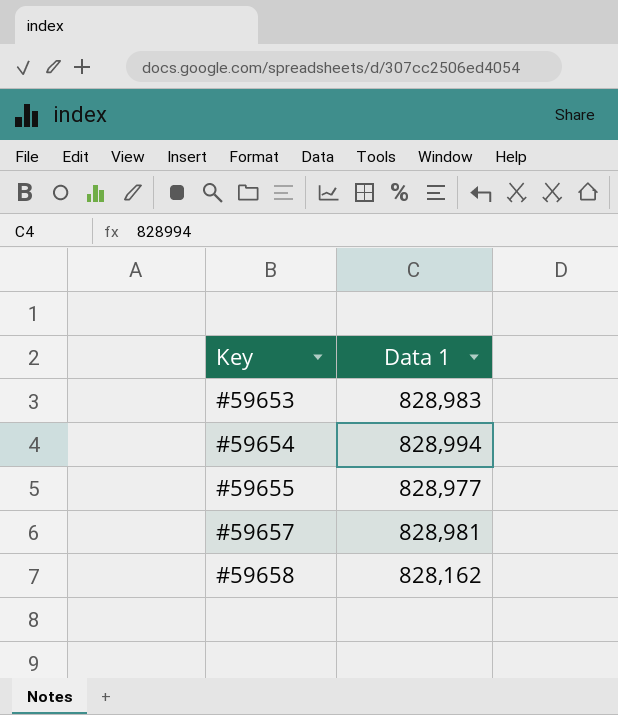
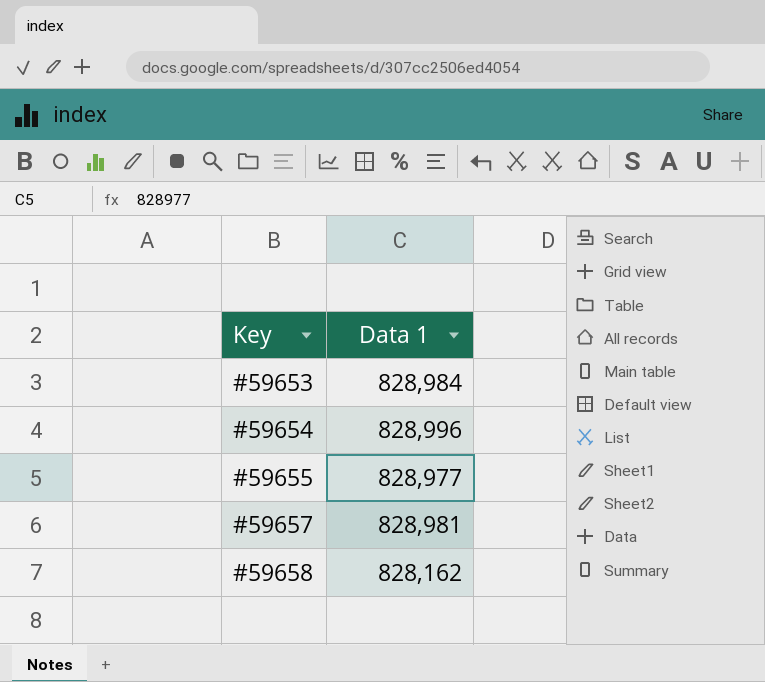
#59653 | Data 1: 828,983 -> 828,984
#59654 | Data 1: 828,994 -> 828,996

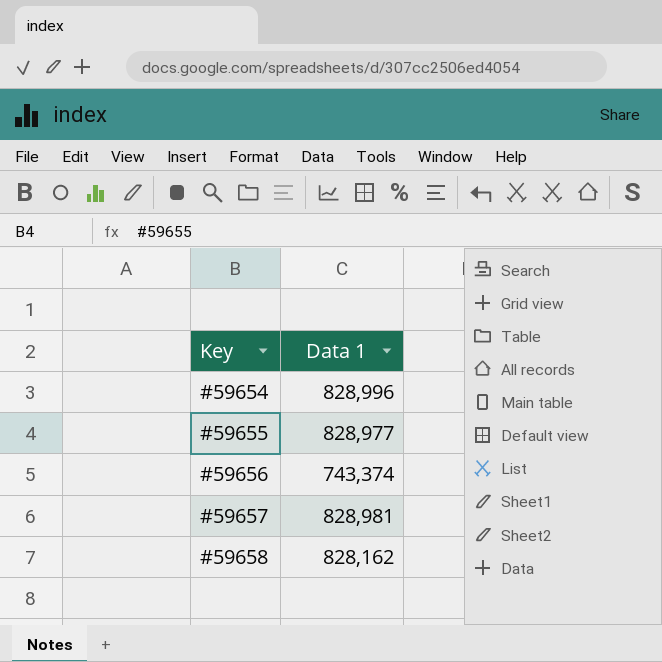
row #59653: 828,984 -> none
row #59656: none -> 743,374

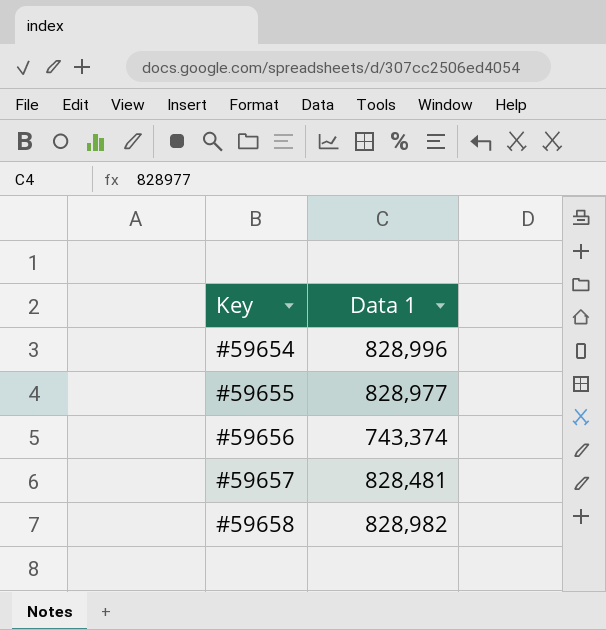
#59657 | Data 1: 828,981 -> 828,481
#59658 | Data 1: 828,162 -> 828,982

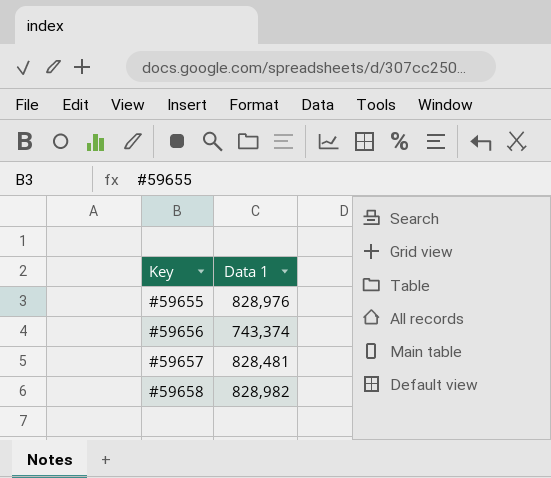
row #59654: 828,996 -> none
#59655 | Data 1: 828,977 -> 828,976

